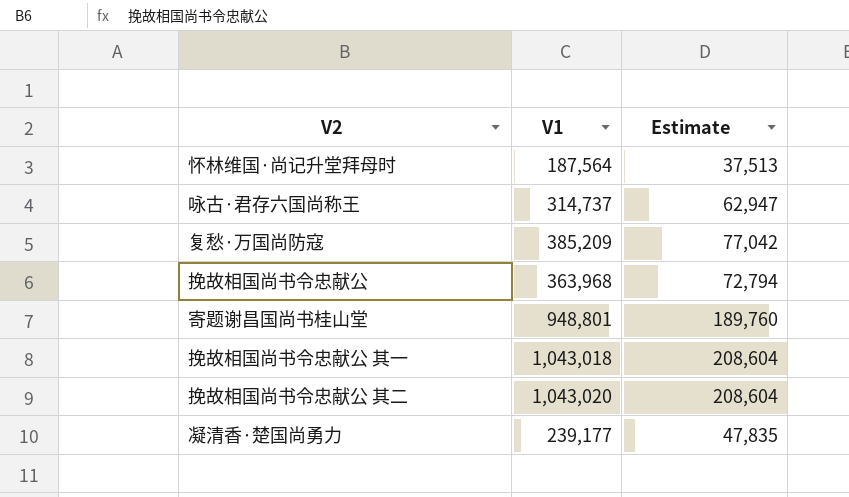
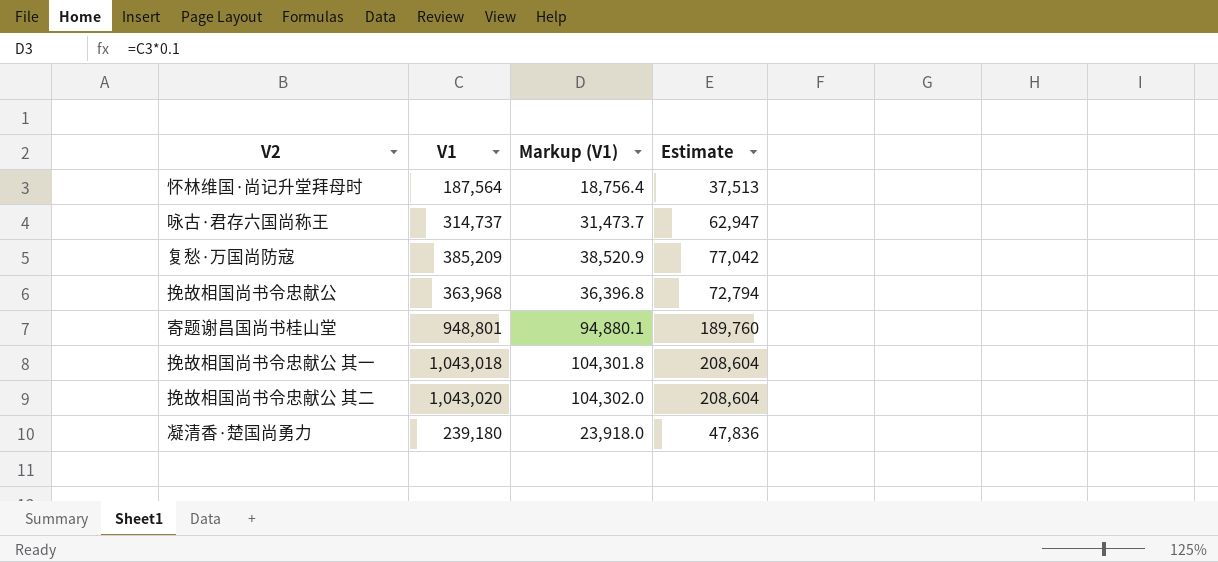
column Markup (V1) | formula: none -> [V1] * 0.1
凝清香·楚国尚勇力 | V1: 239,177 -> 239,180
凝清香·楚国尚勇力 | Estimate: 47,835 -> 47,836

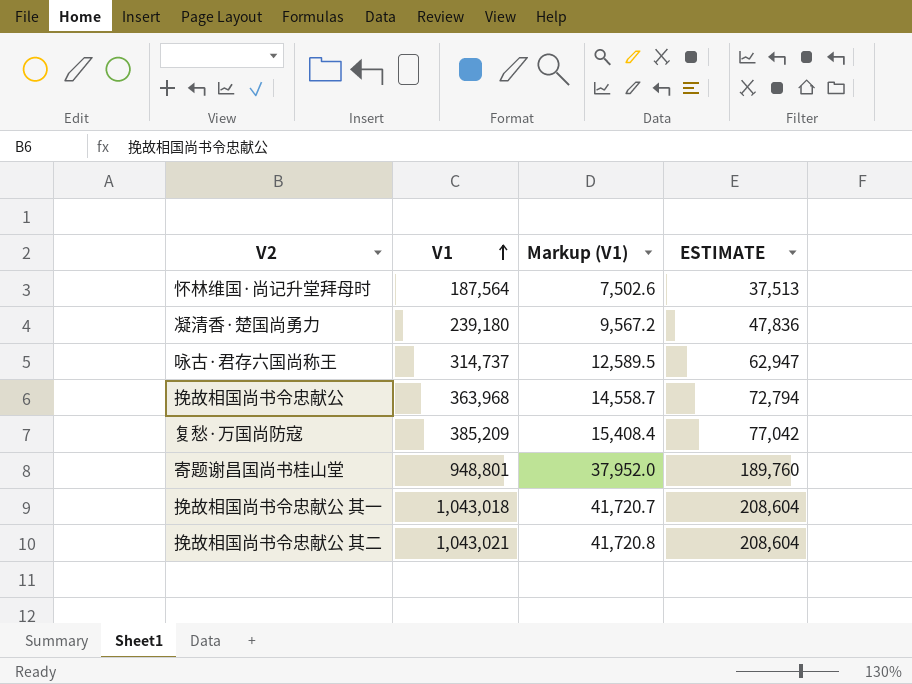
row order: none -> V1 ascending
column Markup (V1) | formula: [V1] * 0.1 -> [V1] * 0.04
column name: Estimate -> ESTIMATE
挽故相国尚书令忠献公 其二 | V1: 1,043,020 -> 1,043,021

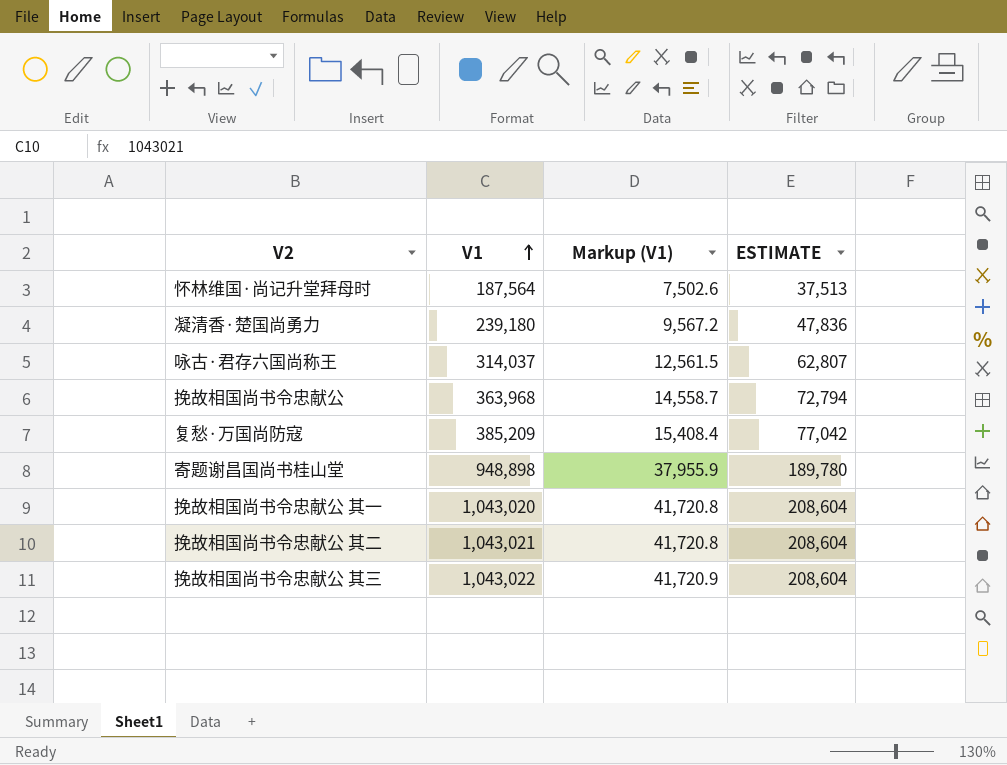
咏古·君存六国尚称王 | V1: 314,737 -> 314,037
咏古·君存六国尚称王 | Markup (V1): 12,589.5 -> 12,561.5
咏古·君存六国尚称王 | ESTIMATE: 62,947 -> 62,807
寄题谢昌国尚书桂山堂 | V1: 948,801 -> 948,898
寄题谢昌国尚书桂山堂 | Markup (V1): 37,952.0 -> 37,955.9
寄题谢昌国尚书桂山堂 | ESTIMATE: 189,760 -> 189,780
挽故相国尚书令忠献公 其一 | V1: 1,043,018 -> 1,043,020
挽故相国尚书令忠献公 其一 | Markup (V1): 41,720.7 -> 41,720.8
row 挽故相国尚书令忠献公 其三: none -> 1,043,022 | 41,720.9 | 208,604

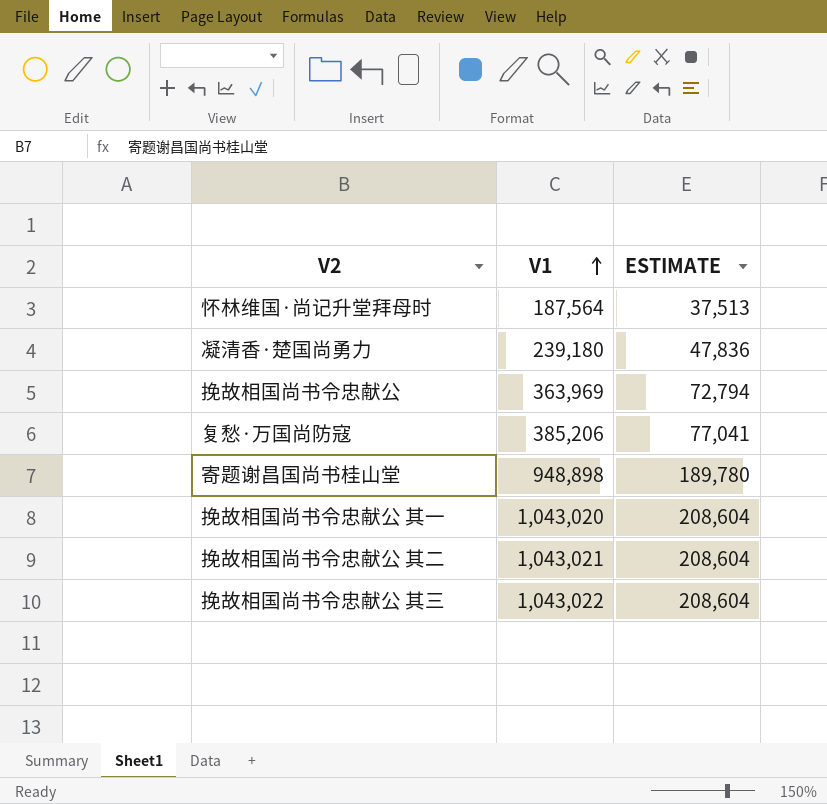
column Markup (V1) | formula: [V1] * 0.04 -> none
row 咏古·君存六国尚称王: 314,037 | 12,561.5 | 62,807 -> none
挽故相国尚书令忠献公 | V1: 363,968 -> 363,969
复愁·万国尚防寇 | V1: 385,209 -> 385,206
复愁·万国尚防寇 | ESTIMATE: 77,042 -> 77,041

